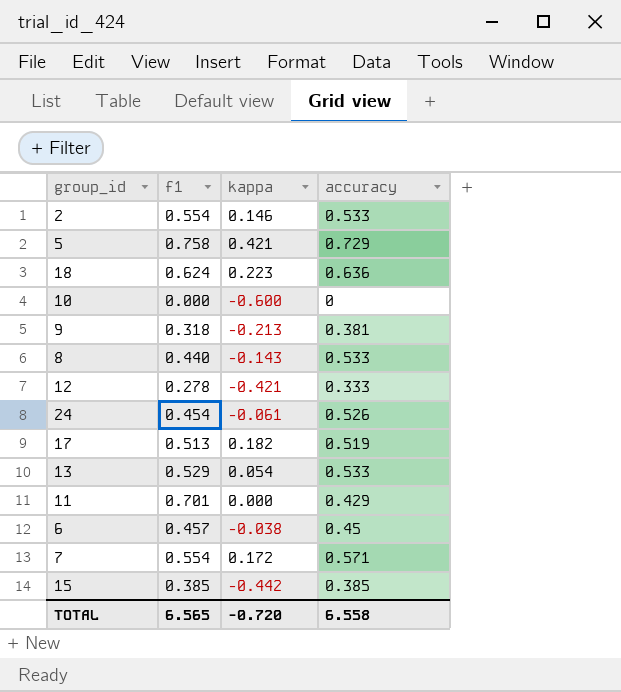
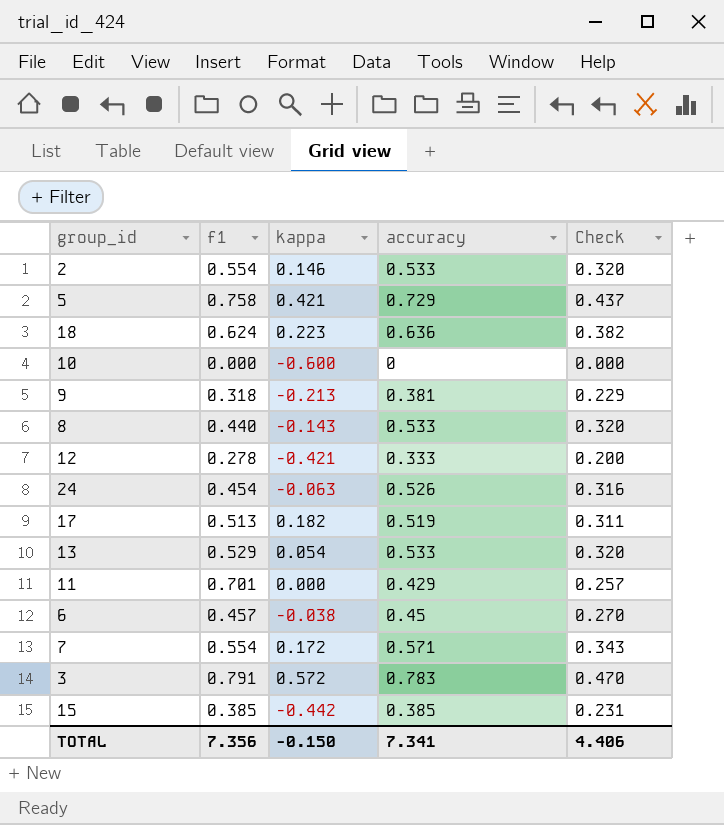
column Check | formula: none -> [accuracy] * 0.6
24 | kappa: -0.061 -> -0.063
row 3: none -> 0.791 | 0.572 | 0.783 | 0.470
TOTAL | f1: 6.565 -> 7.356
TOTAL | kappa: -0.720 -> -0.150
TOTAL | accuracy: 6.558 -> 7.341

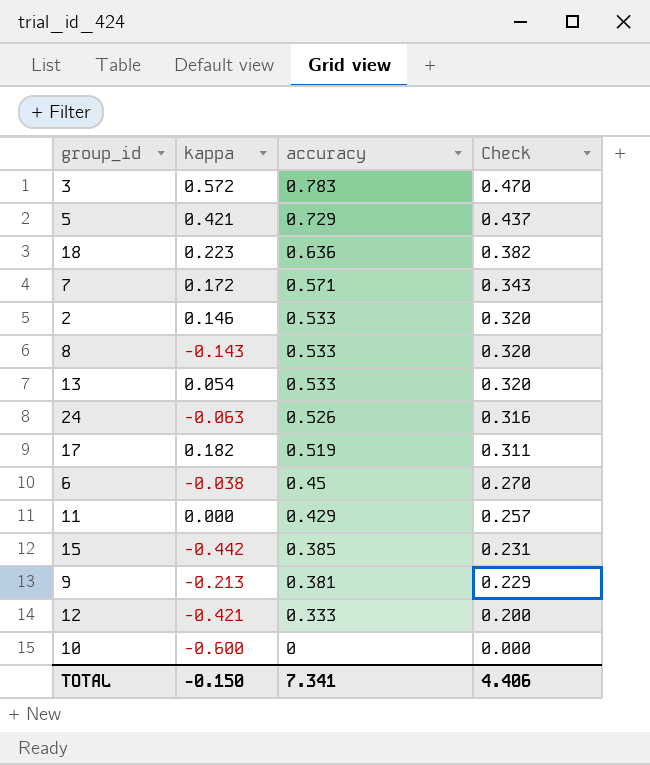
row order: none -> accuracy descending
column f1 | position: 2 -> none

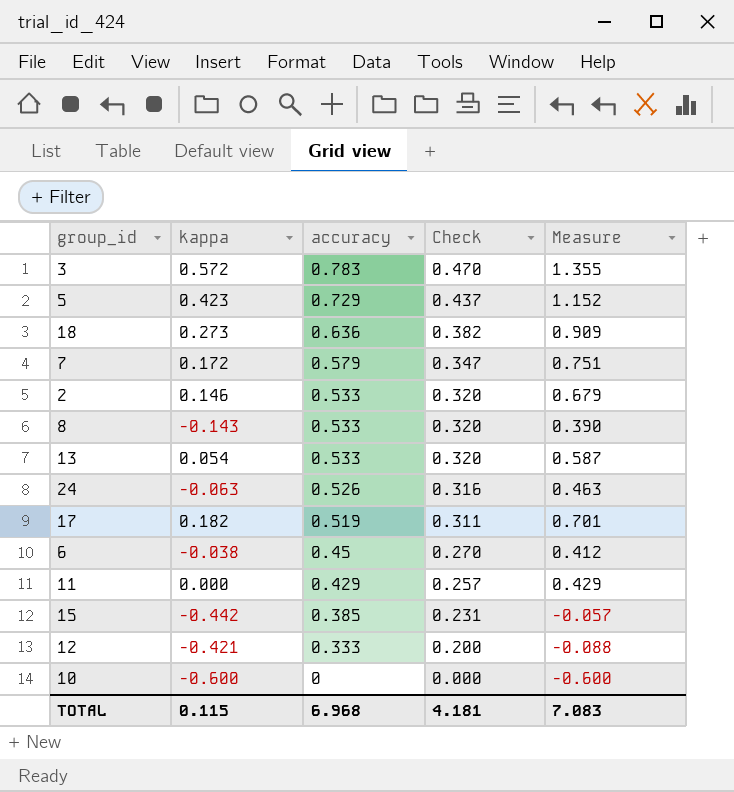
column Measure | formula: none -> [kappa] + [accuracy]
row 9: -0.213 | 0.381 | 0.229 -> none
5 | kappa: 0.421 -> 0.423
18 | kappa: 0.223 -> 0.273
7 | accuracy: 0.571 -> 0.579
7 | Check: 0.343 -> 0.347
TOTAL | kappa: -0.150 -> 0.115
TOTAL | accuracy: 7.341 -> 6.968
TOTAL | Check: 4.406 -> 4.181

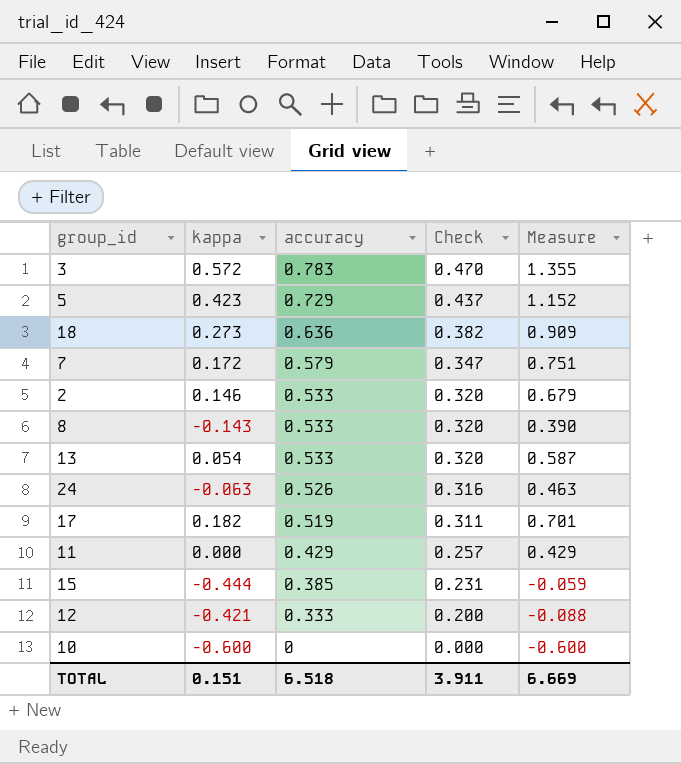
row 6: -0.038 | 0.45 | 0.270 | 0.412 -> none
15 | kappa: -0.442 -> -0.444
15 | Measure: -0.057 -> -0.059
TOTAL | kappa: 0.115 -> 0.151
TOTAL | accuracy: 6.968 -> 6.518
TOTAL | Check: 4.181 -> 3.911
TOTAL | Measure: 7.083 -> 6.669

